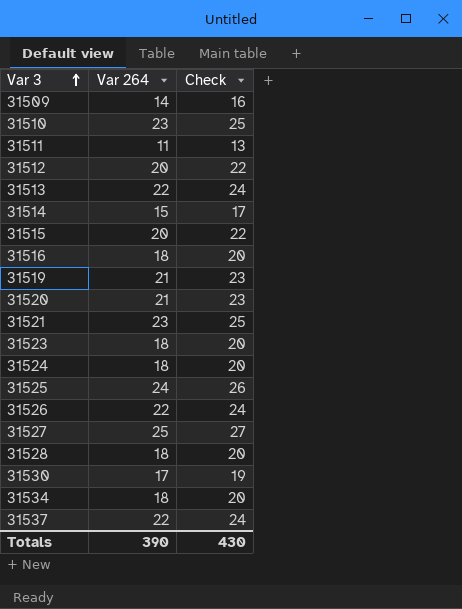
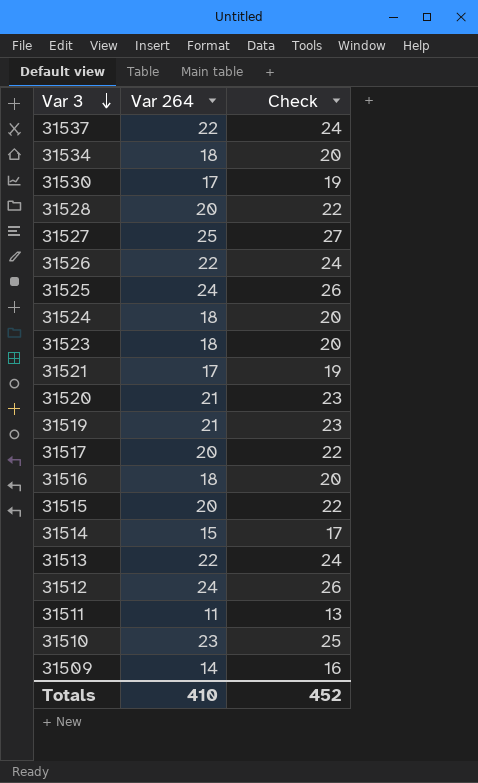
row order: Var 3 ascending -> Var 3 descending
31528 | Var 264: 18 -> 20
31528 | Check: 20 -> 22
31521 | Var 264: 23 -> 17
31521 | Check: 25 -> 19
row 31517: none -> 20 | 22
31512 | Var 264: 20 -> 24
31512 | Check: 22 -> 26
Totals | Var 264: 390 -> 410
Totals | Check: 430 -> 452

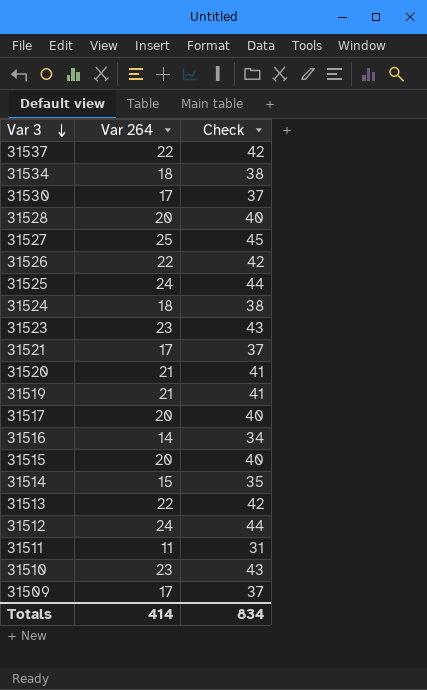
column Check | formula: [Var 264] + 2 -> [Var 264] + 20
31523 | Var 264: 18 -> 23
31516 | Var 264: 18 -> 14
31509 | Var 264: 14 -> 17
Totals | Var 264: 410 -> 414
Totals | Check: 452 -> 834

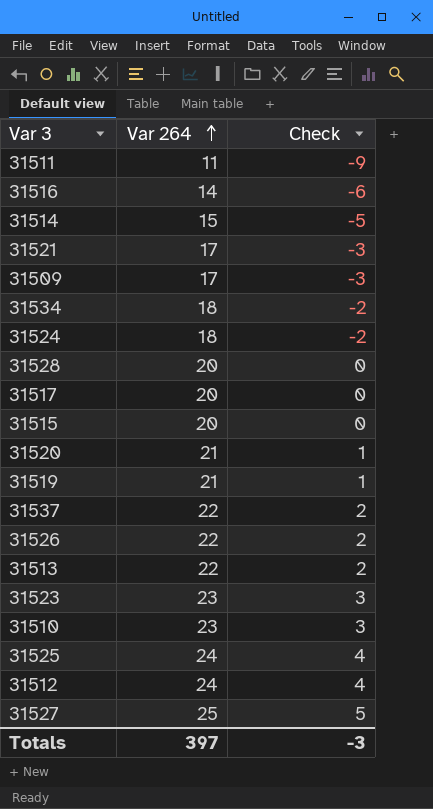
row order: Var 3 descending -> Var 264 ascending
column Check | formula: [Var 264] + 20 -> [Var 264] - 20
row 31530: 17 | 37 -> none
Totals | Var 264: 414 -> 397
Totals | Check: 834 -> -3

